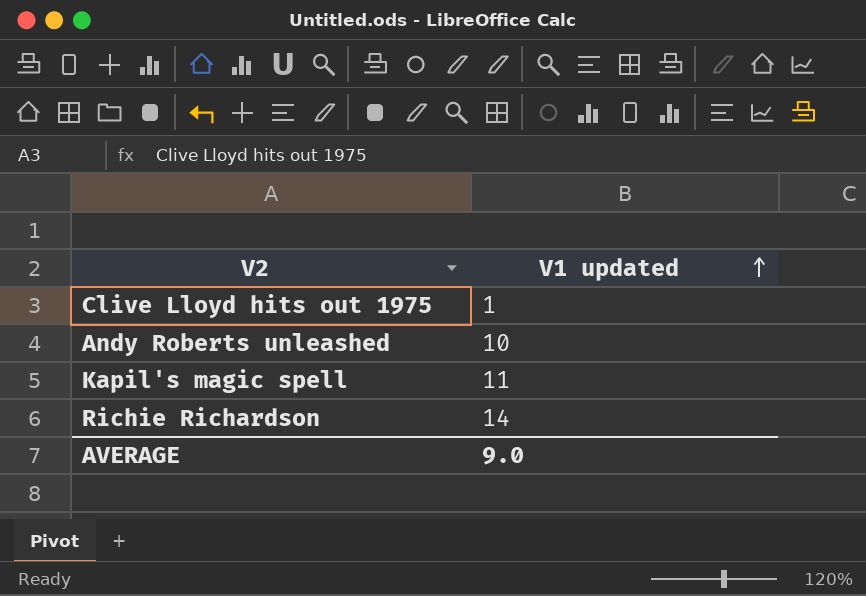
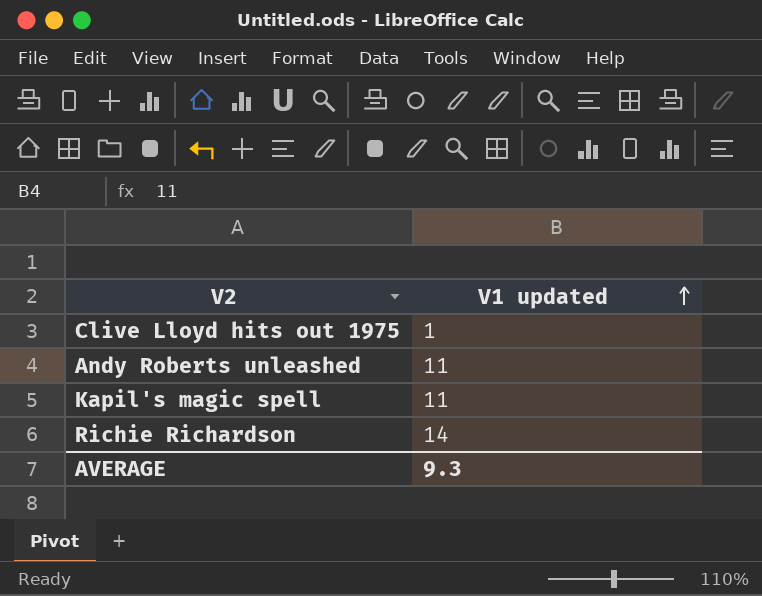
Andy Roberts unleashed | V1 updated: 10 -> 11
AVERAGE | V1 updated: 9.0 -> 9.3

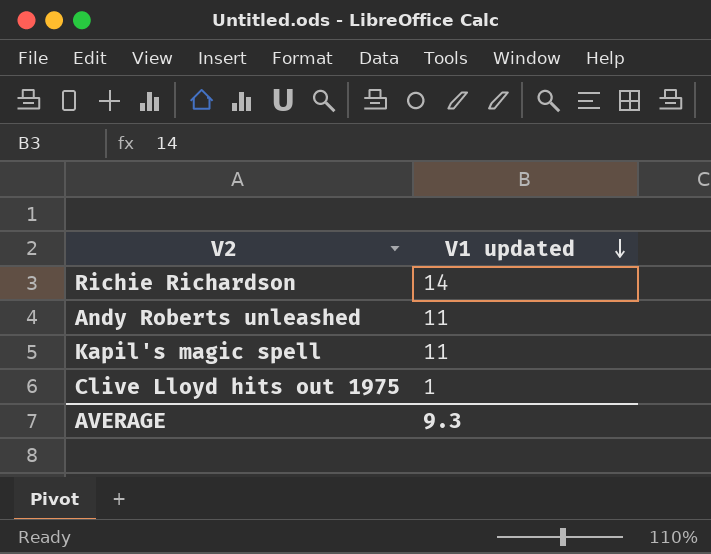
row order: V1 updated ascending -> V1 updated descending

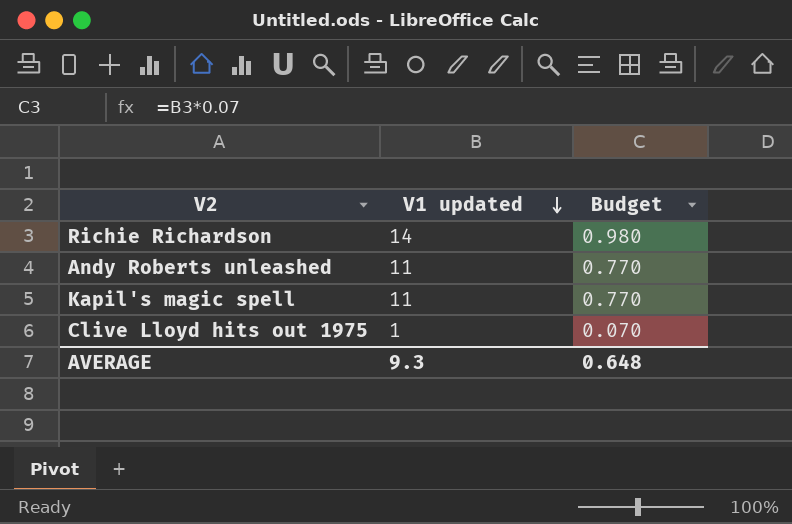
column Budget | formula: none -> [V1 updated] * 0.07

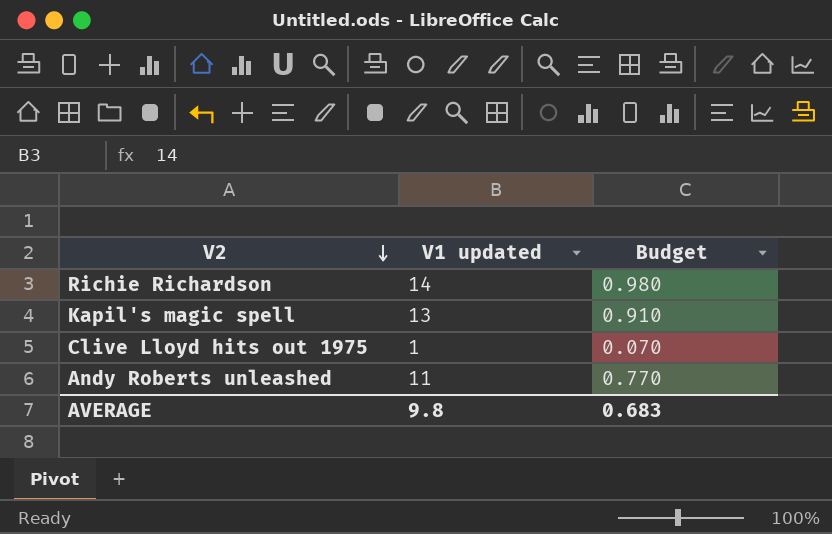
row order: V1 updated descending -> V2 descending
Kapil's magic spell | V1 updated: 11 -> 13
Kapil's magic spell | Budget: 0.770 -> 0.910
AVERAGE | V1 updated: 9.3 -> 9.8
AVERAGE | Budget: 0.648 -> 0.683

